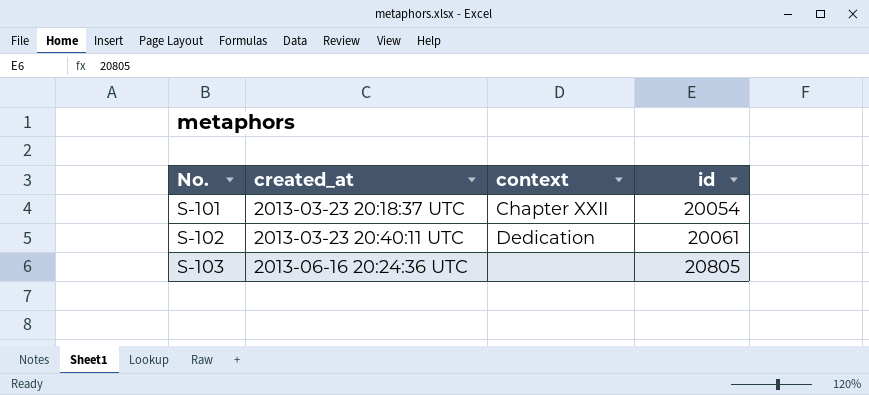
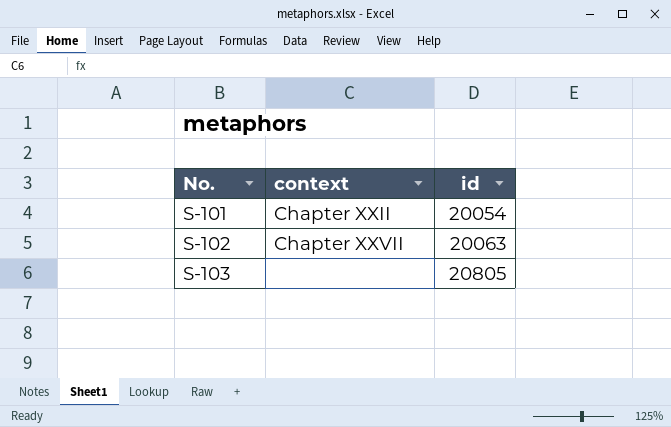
column created_at | position: 2 -> none
S-102 | context: Dedication -> Chapter XXVII
S-102 | id: 20061 -> 20063

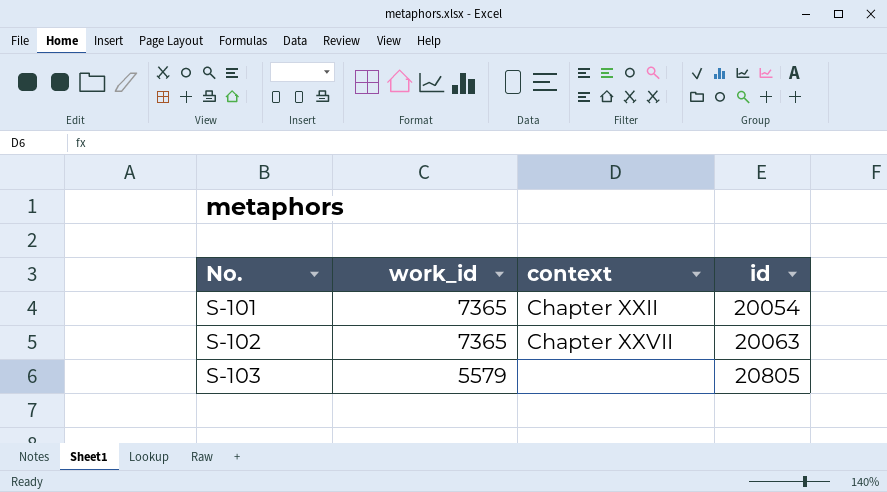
column work_id | position: none -> 2

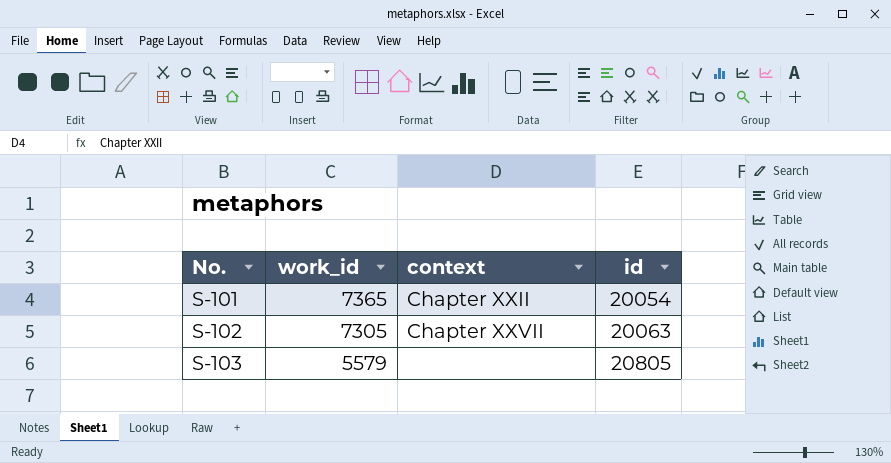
S-102 | work_id: 7365 -> 7305

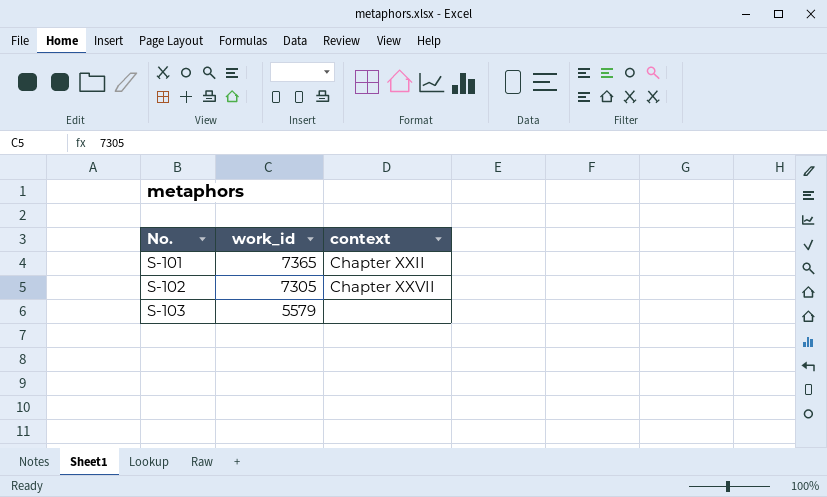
column id | position: 4 -> none

